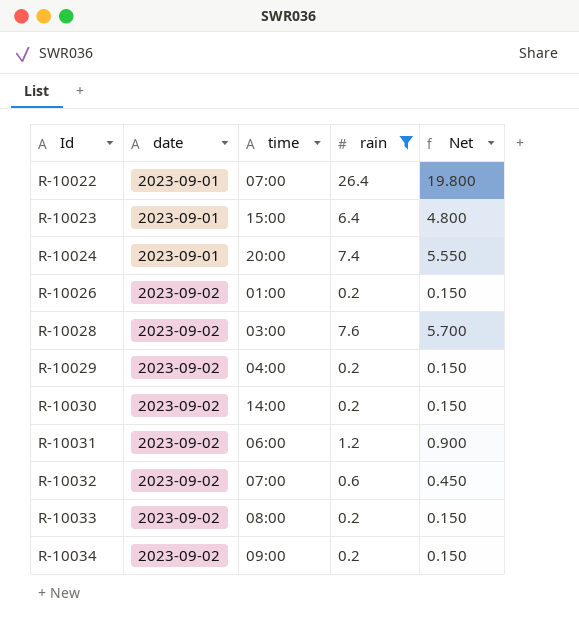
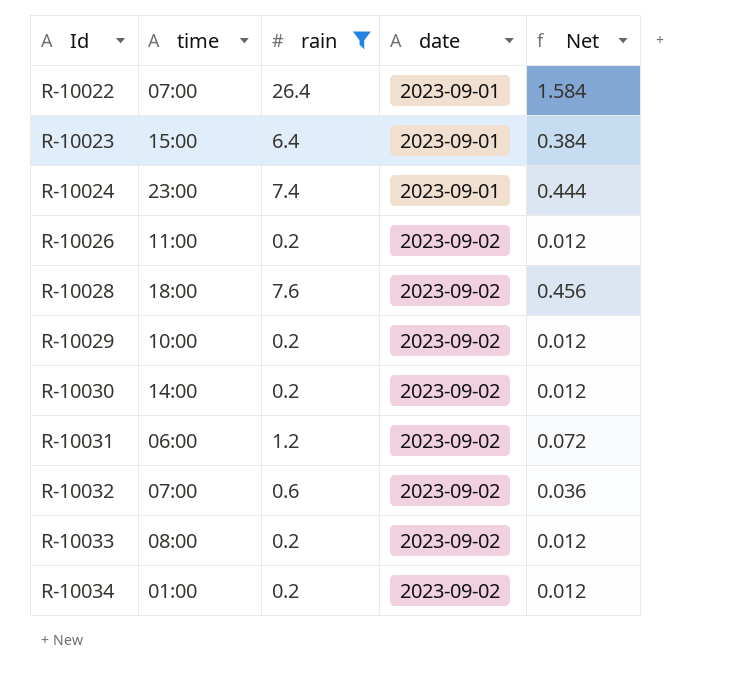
column date | position: 2 -> 4
column Net | formula: [rain] * 0.75 -> [rain] * 0.06
R-10024 | time: 20:00 -> 23:00
R-10026 | time: 01:00 -> 11:00
R-10028 | time: 03:00 -> 18:00
R-10029 | time: 04:00 -> 10:00
R-10034 | time: 09:00 -> 01:00

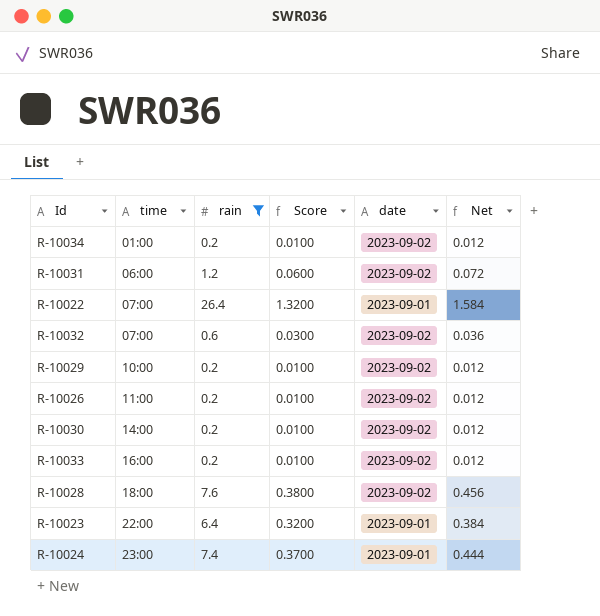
row order: Id ascending -> time ascending
column Score | formula: none -> [rain] * 0.05
R-10033 | time: 08:00 -> 16:00
R-10023 | time: 15:00 -> 22:00

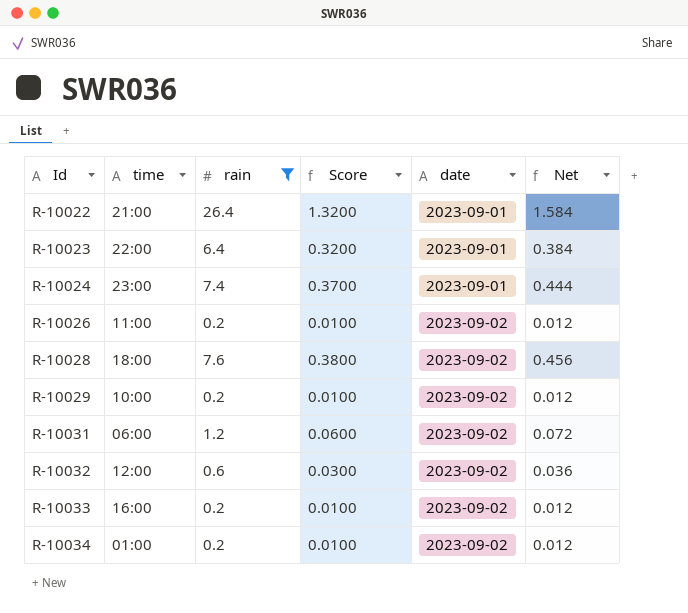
row order: time ascending -> Id ascending
row R-10030: 14:00 | 0.2 | 0.0100 | 2023-09-02 | 0.012 -> none
R-10022 | time: 07:00 -> 21:00
R-10032 | time: 07:00 -> 12:00

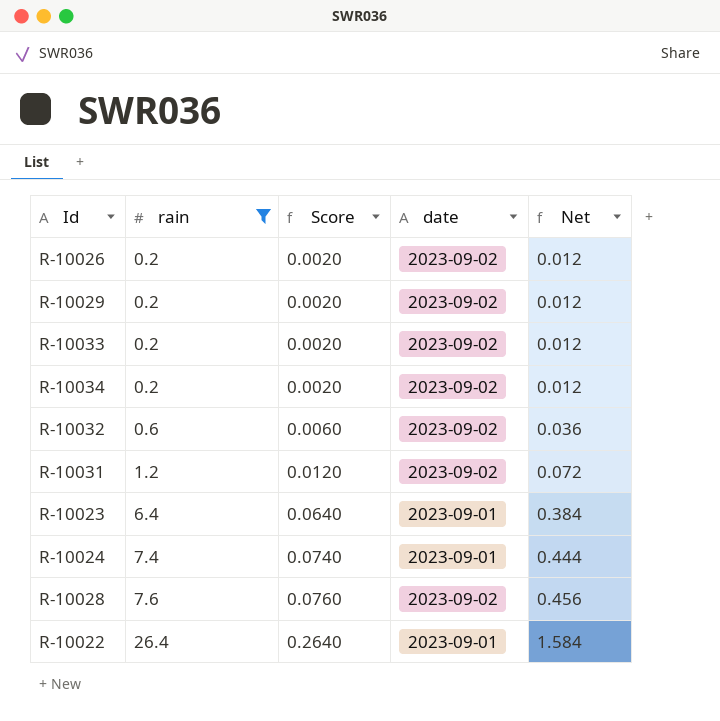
row order: Id ascending -> rain ascending
column time | position: 2 -> none
column Score | formula: [rain] * 0.05 -> [rain] * 0.01

